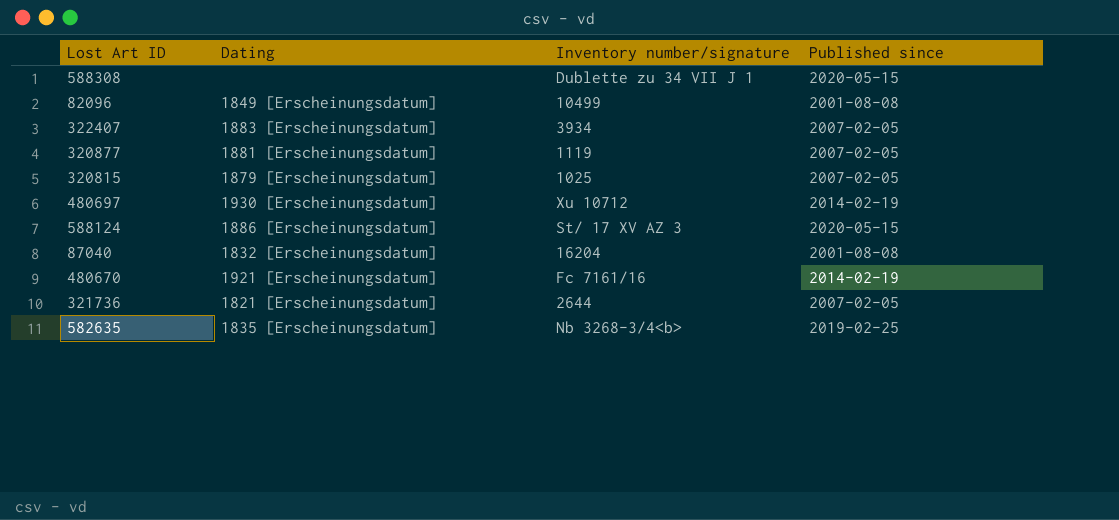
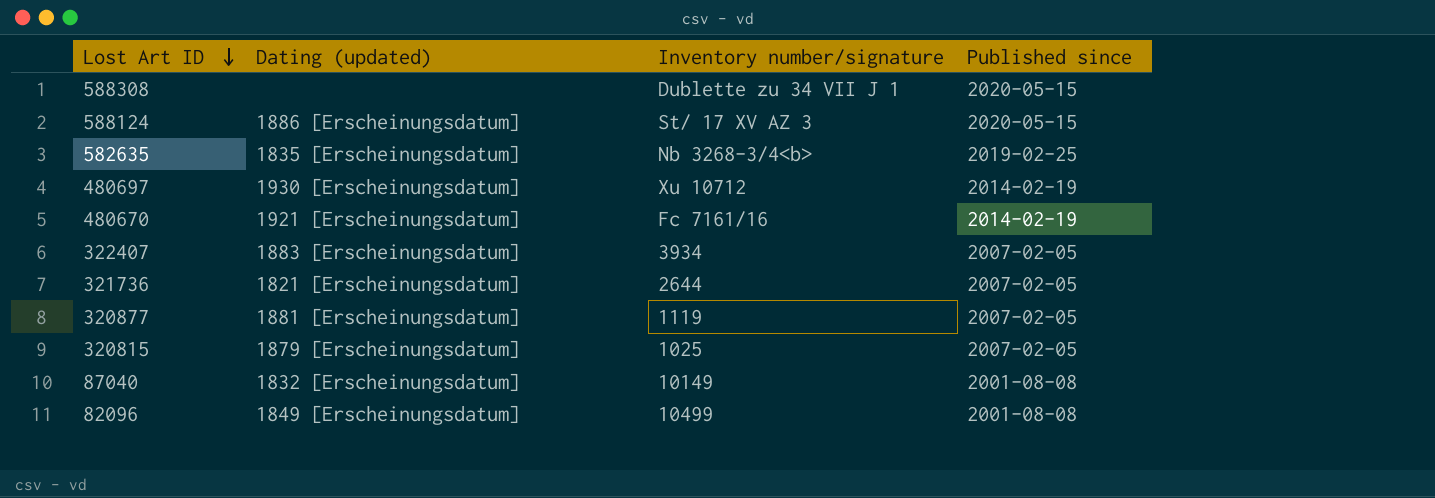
row order: none -> Lost Art ID descending
column name: Dating -> Dating (updated)
87040 | Inventory number/signature: 16204 -> 10149

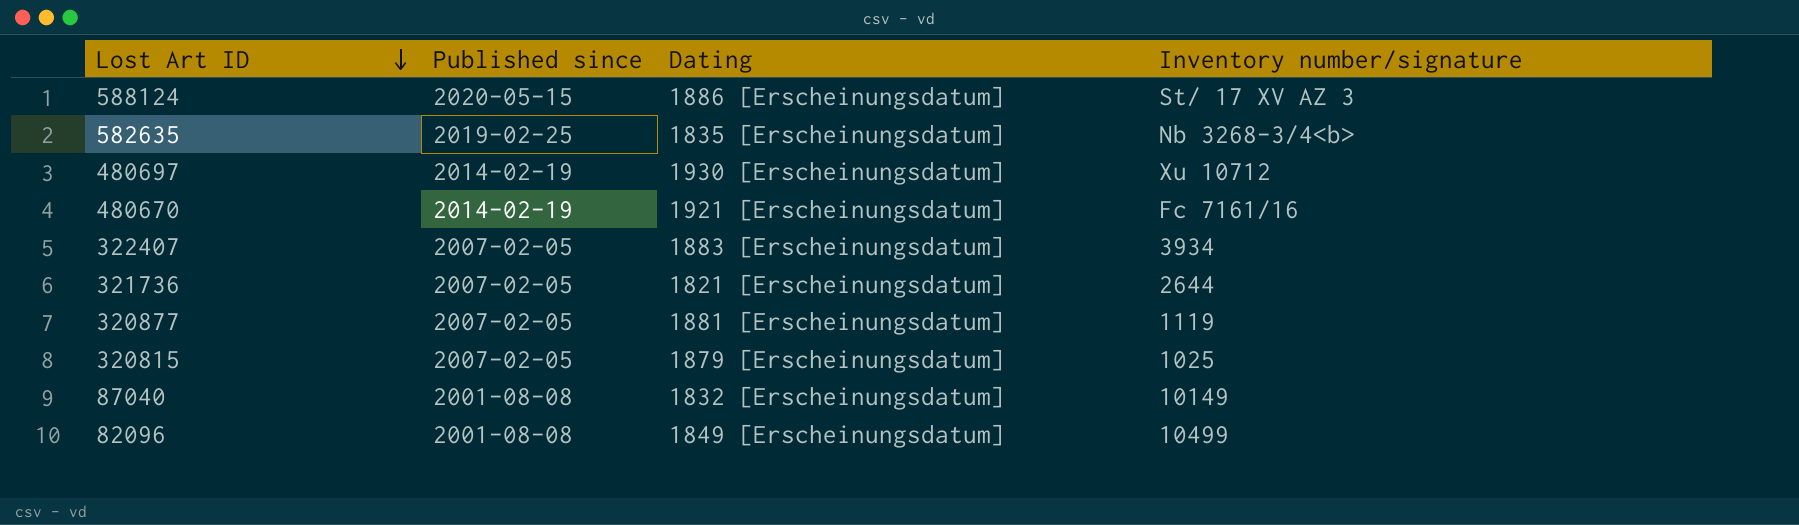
column Published since | position: 4 -> 2
column name: Dating (updated) -> Dating
row 588308: none | Dublette zu 34 VII J 1 | 2020-05-15 -> none

